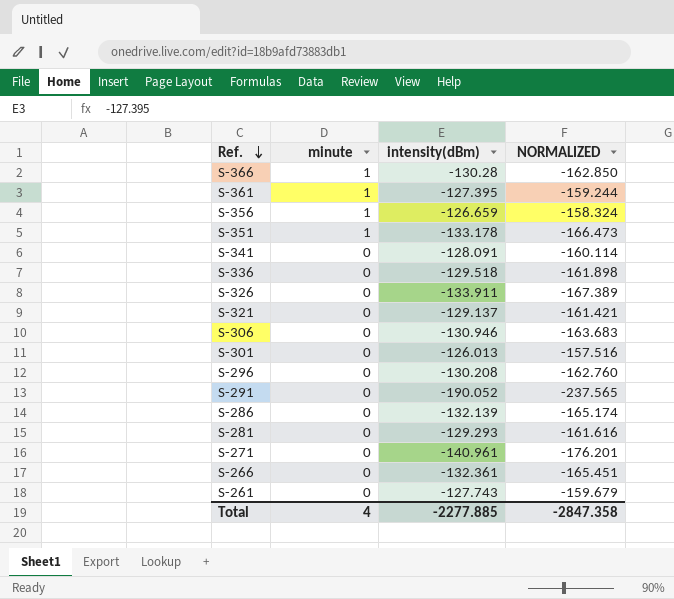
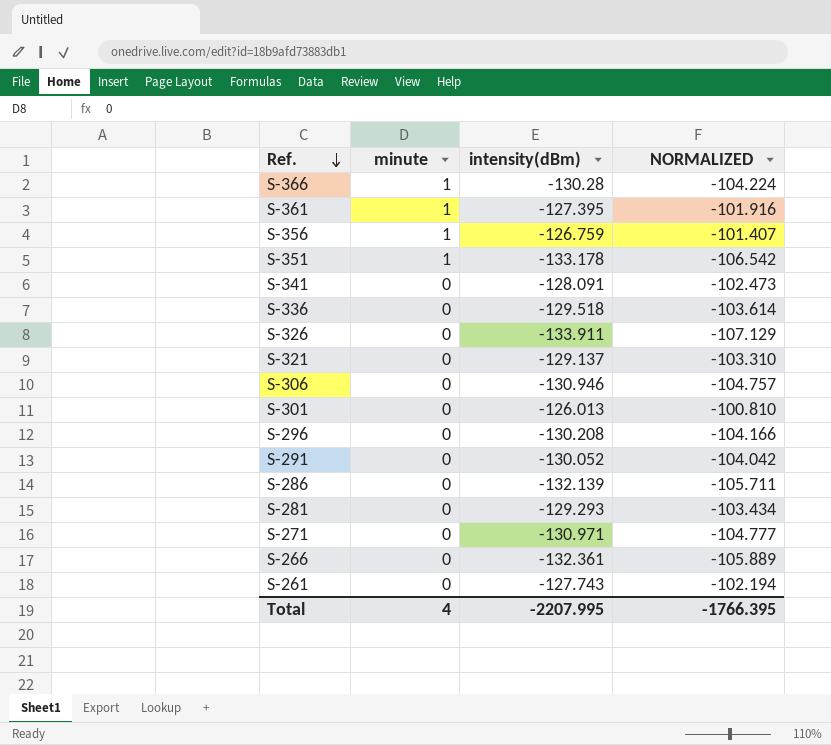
column NORMALIZED | formula: [intensity(dBm)] * 1.25 -> [intensity(dBm)] * 0.8
S-356 | intensity(dBm): -126.659 -> -126.759
S-291 | intensity(dBm): -190.052 -> -130.052
S-271 | intensity(dBm): -140.961 -> -130.971
Total | intensity(dBm): -2277.885 -> -2207.995
Total | NORMALIZED: -2847.358 -> -1766.395

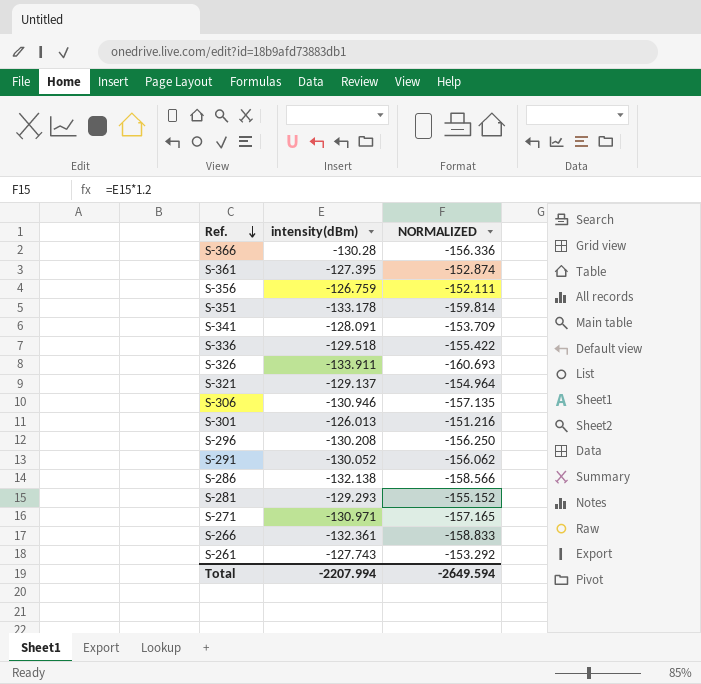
column minute | position: 2 -> none
column NORMALIZED | formula: [intensity(dBm)] * 0.8 -> [intensity(dBm)] * 1.2
S-286 | intensity(dBm): -132.139 -> -132.138
Total | intensity(dBm): -2207.995 -> -2207.994
Total | NORMALIZED: -1766.395 -> -2649.594

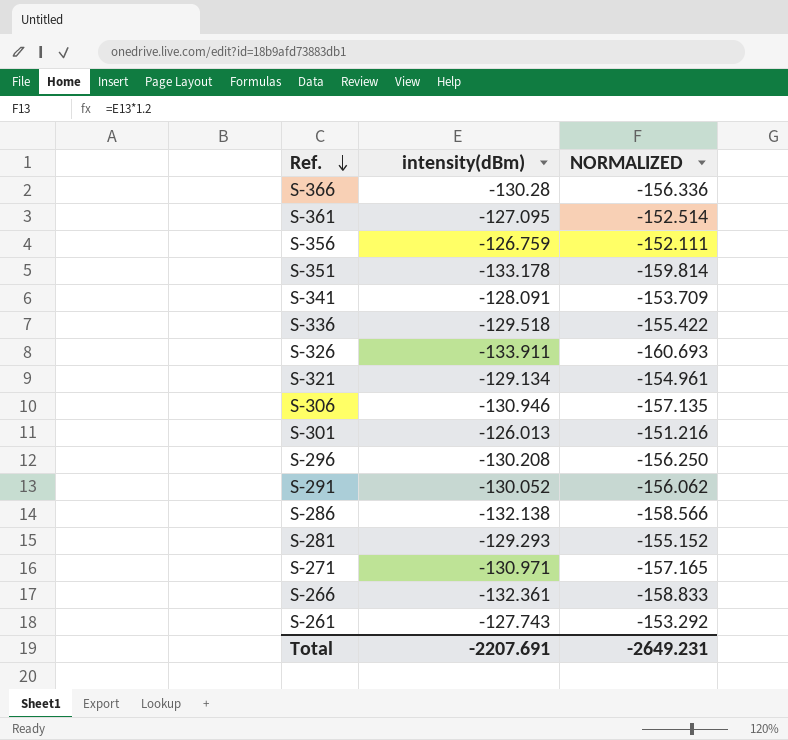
S-361 | intensity(dBm): -127.395 -> -127.095
S-361 | NORMALIZED: -152.874 -> -152.514
S-321 | intensity(dBm): -129.137 -> -129.134
S-321 | NORMALIZED: -154.964 -> -154.961
Total | intensity(dBm): -2207.994 -> -2207.691
Total | NORMALIZED: -2649.594 -> -2649.231

